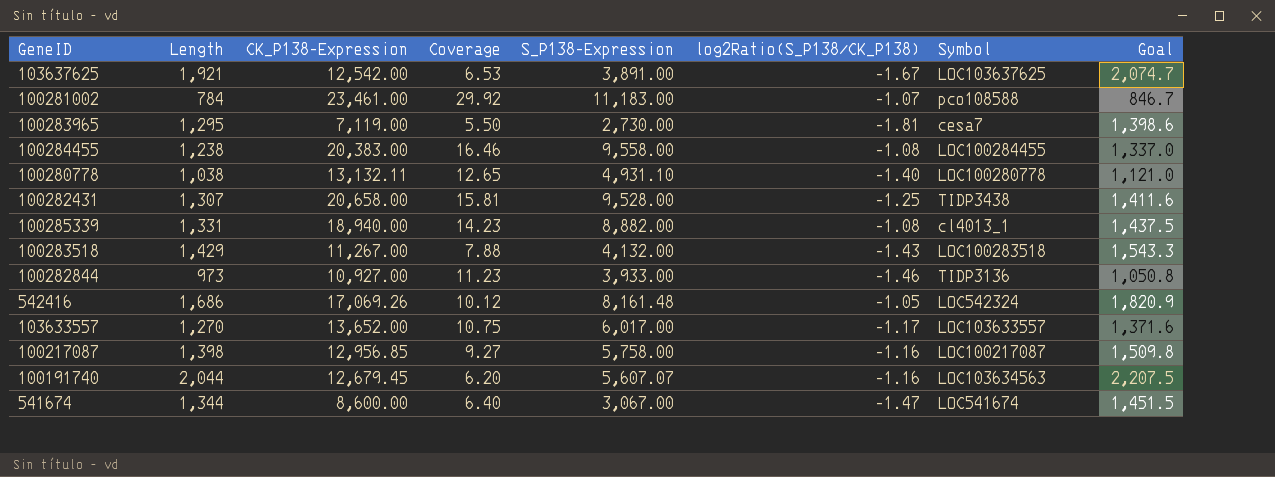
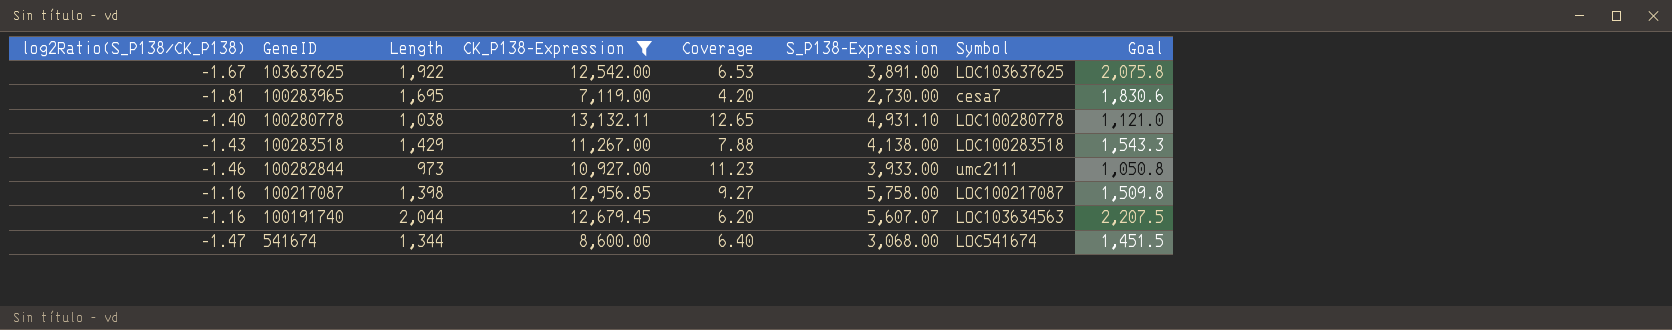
filter: none -> CK_P138-Expression <= 13,132.11
column log2Ratio(S_P138/CK_P138) | position: 6 -> 1
103637625 | Length: 1,921 -> 1,922
103637625 | Goal: 2,074.7 -> 2,075.8
100283965 | Length: 1,295 -> 1,695
100283965 | Coverage: 5.50 -> 4.20
100283965 | Goal: 1,398.6 -> 1,830.6
100283518 | S_P138-Expression: 4,132.00 -> 4,138.00
100282844 | Symbol: TIDP3136 -> umc2111
541674 | S_P138-Expression: 3,067.00 -> 3,068.00

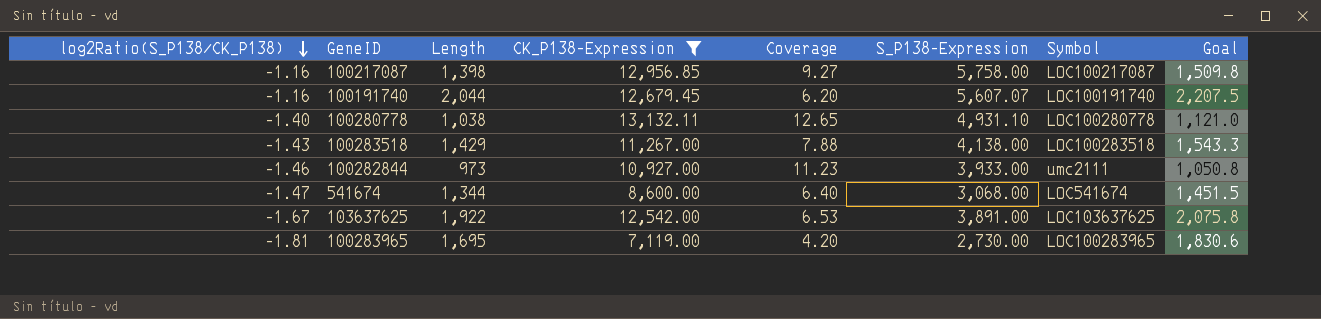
row order: none -> log2Ratio(S_P138/CK_P138) descending
100191740 | Symbol: LOC103634563 -> LOC100191740
100283965 | Symbol: cesa7 -> LOC100283965

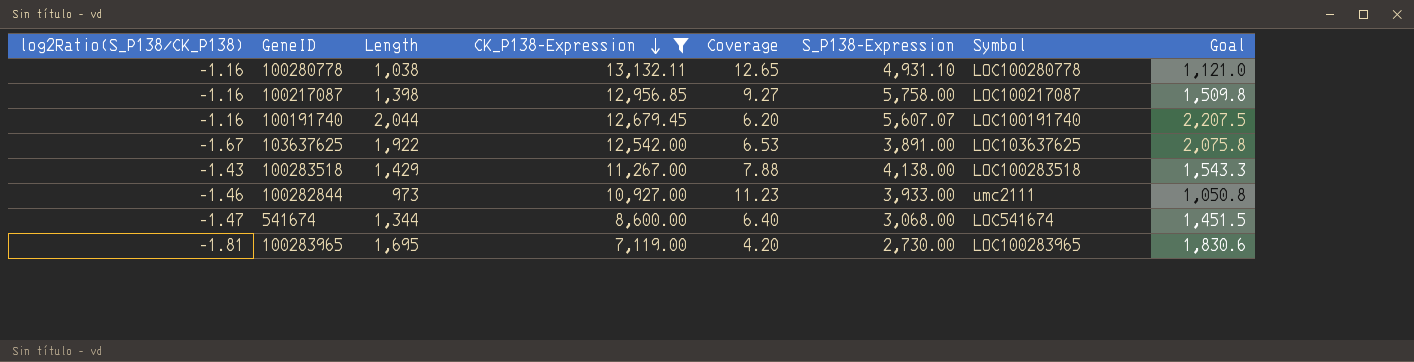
row order: log2Ratio(S_P138/CK_P138) descending -> CK_P138-Expression descending
100280778 | log2Ratio(S_P138/CK_P138): -1.40 -> -1.16

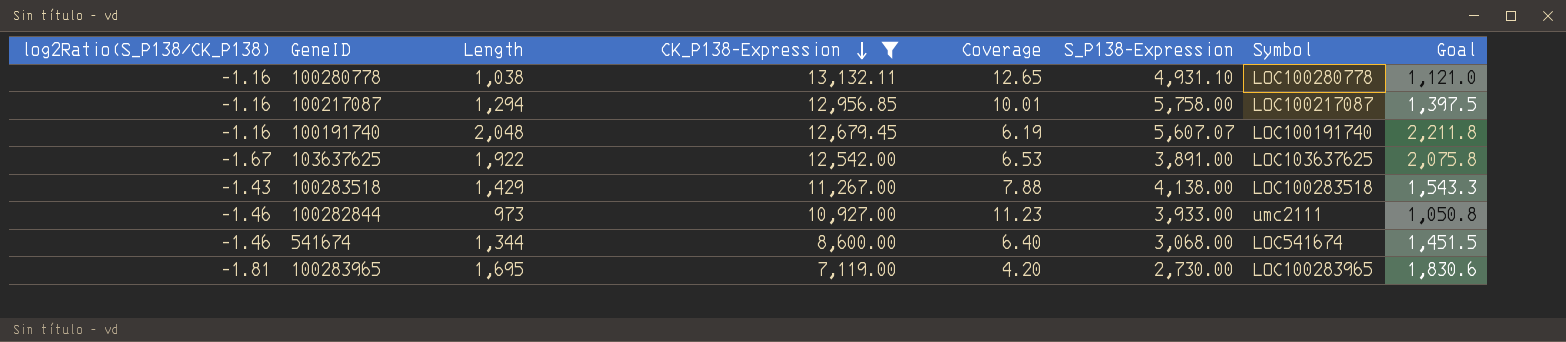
100217087 | Length: 1,398 -> 1,294
100217087 | Coverage: 9.27 -> 10.01
100217087 | Goal: 1,509.8 -> 1,397.5
100191740 | Length: 2,044 -> 2,048
100191740 | Coverage: 6.20 -> 6.19
100191740 | Goal: 2,207.5 -> 2,211.8
541674 | log2Ratio(S_P138/CK_P138): -1.47 -> -1.46

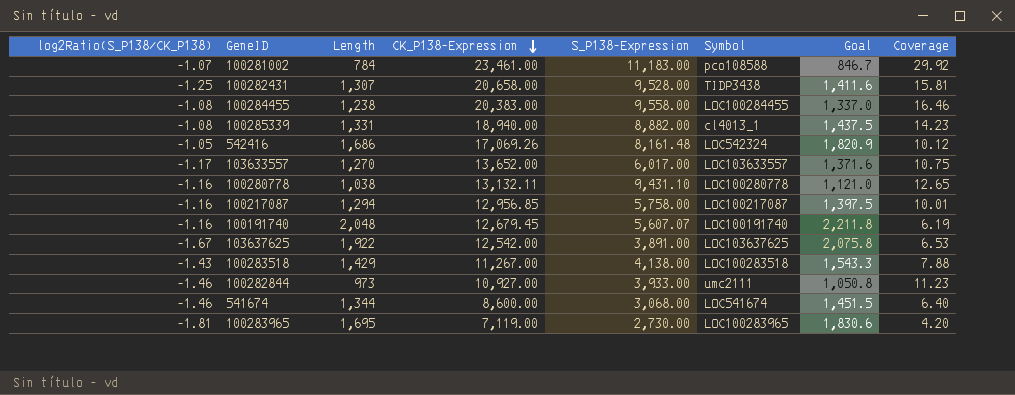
filter: CK_P138-Expression <= 13,132.11 -> none
column Coverage | position: 5 -> 8
100280778 | S_P138-Expression: 4,931.10 -> 9,431.10

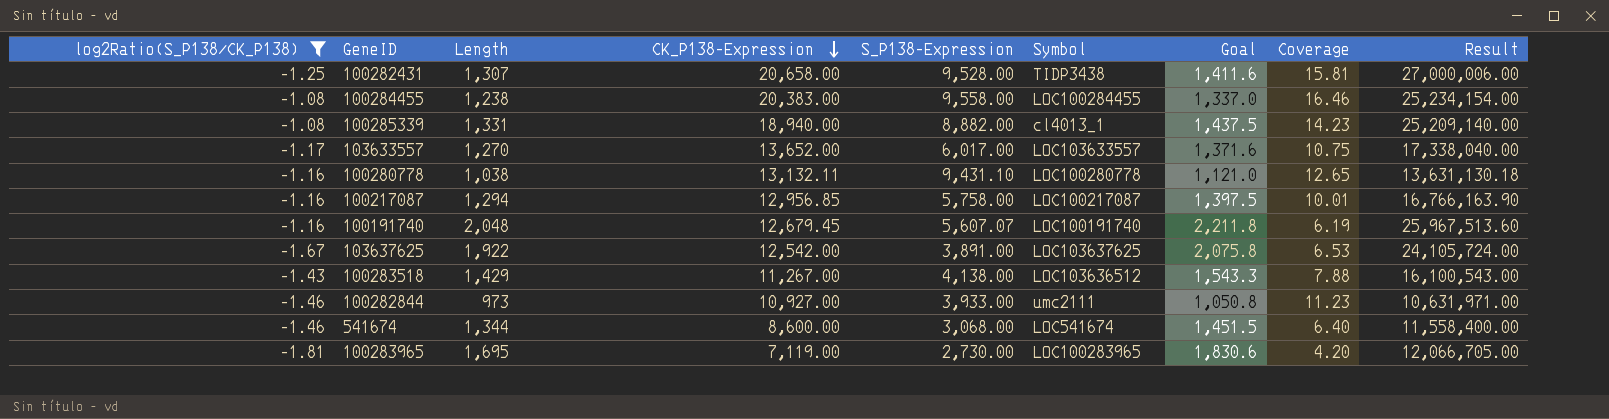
filter: none -> log2Ratio(S_P138/CK_P138) <= -1.08
column Result | formula: none -> [Length] * [CK_P138-Expression]
100283518 | Symbol: LOC100283518 -> LOC103636512

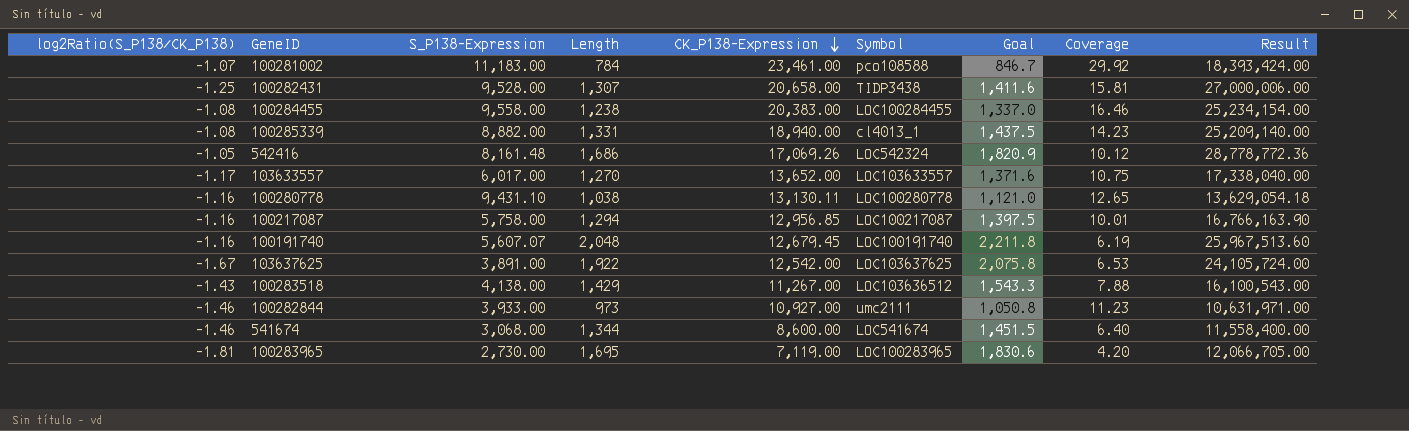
filter: log2Ratio(S_P138/CK_P138) <= -1.08 -> none
column S_P138-Expression | position: 5 -> 3
100280778 | CK_P138-Expression: 13,132.11 -> 13,130.11
100280778 | Result: 13,631,130.18 -> 13,629,054.18

